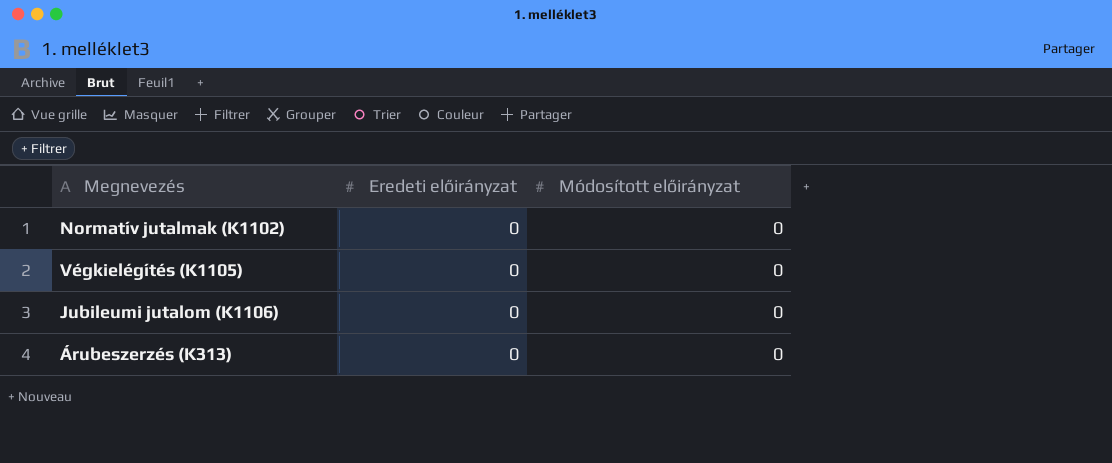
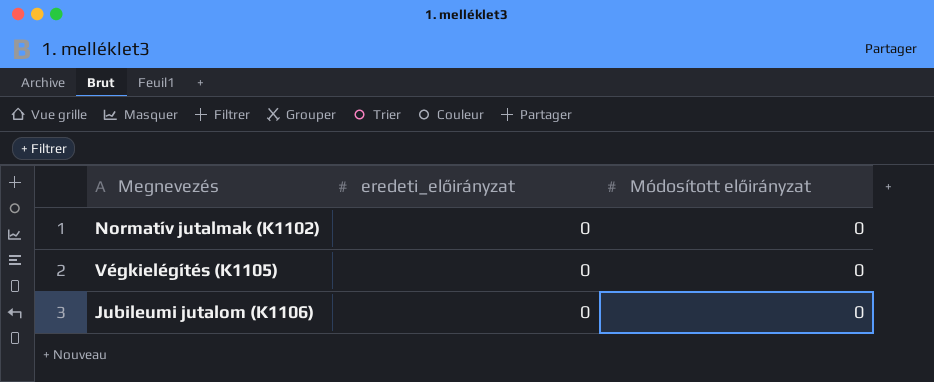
column name: Eredeti előirányzat -> eredeti_előirányzat
row Árubeszerzés (K313): 0 | 0 -> none

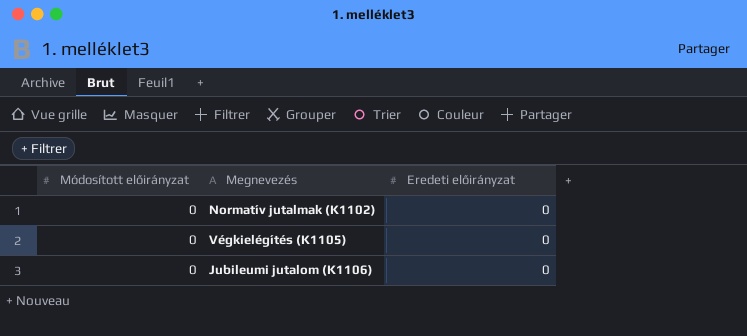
column Módosított előirányzat | position: 3 -> 1
column name: eredeti_előirányzat -> Eredeti előirányzat

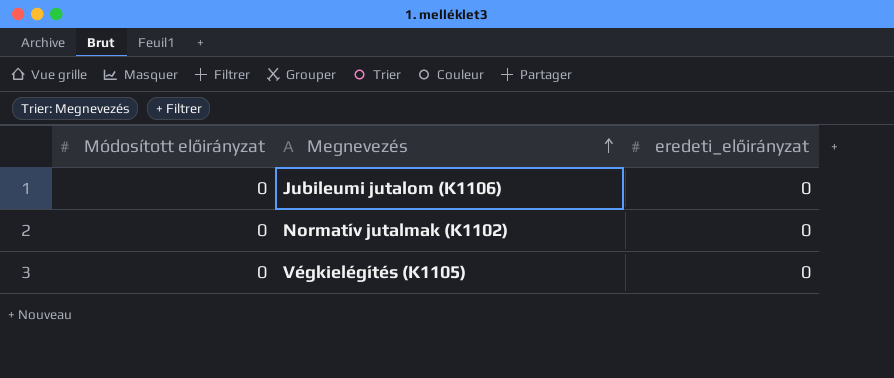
row order: none -> Megnevezés ascending
column name: Eredeti előirányzat -> eredeti_előirányzat

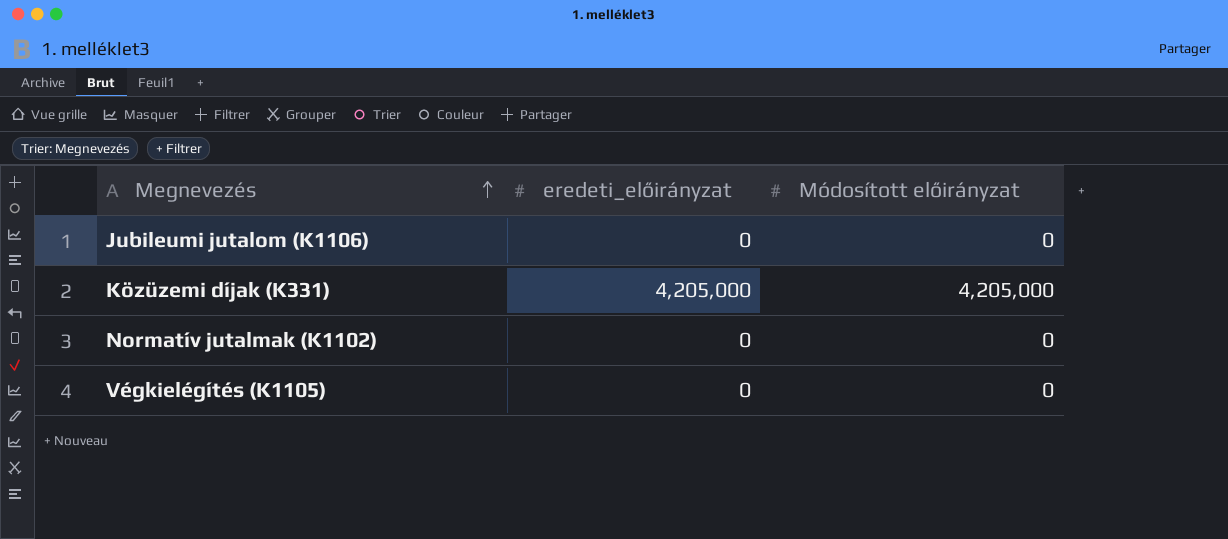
column Módosított előirányzat | position: 1 -> 3
row Közüzemi díjak (K331): none -> 4,205,000 | 4,205,000

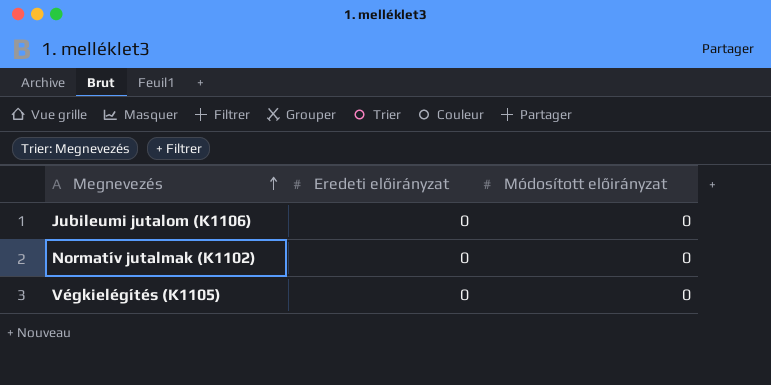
column name: eredeti_előirányzat -> Eredeti előirányzat
row Közüzemi díjak (K331): 4,205,000 | 4,205,000 -> none

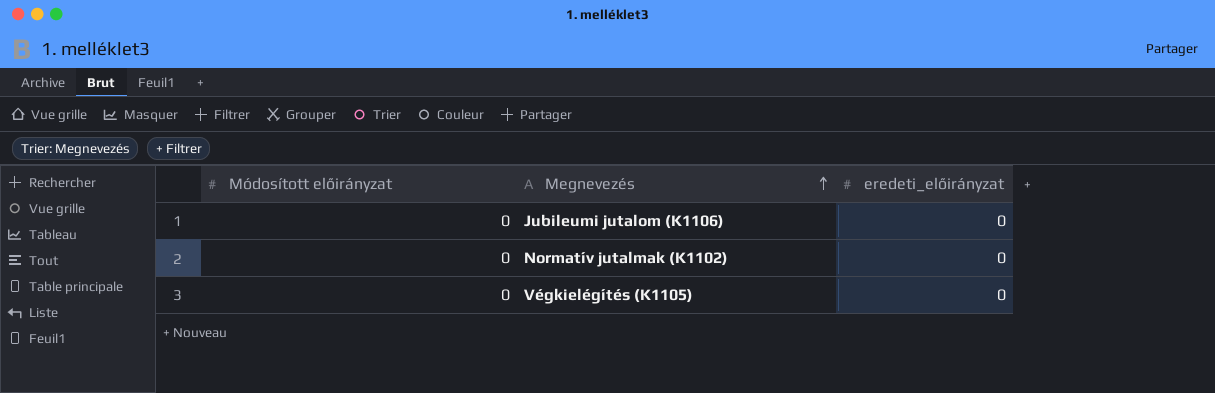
column Módosított előirányzat | position: 3 -> 1
column name: Eredeti előirányzat -> eredeti_előirányzat

